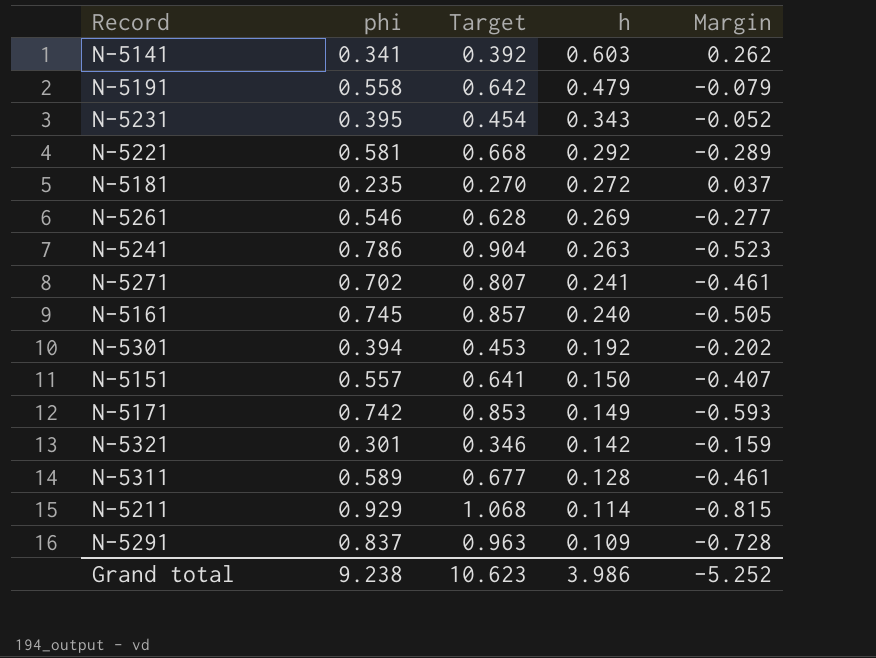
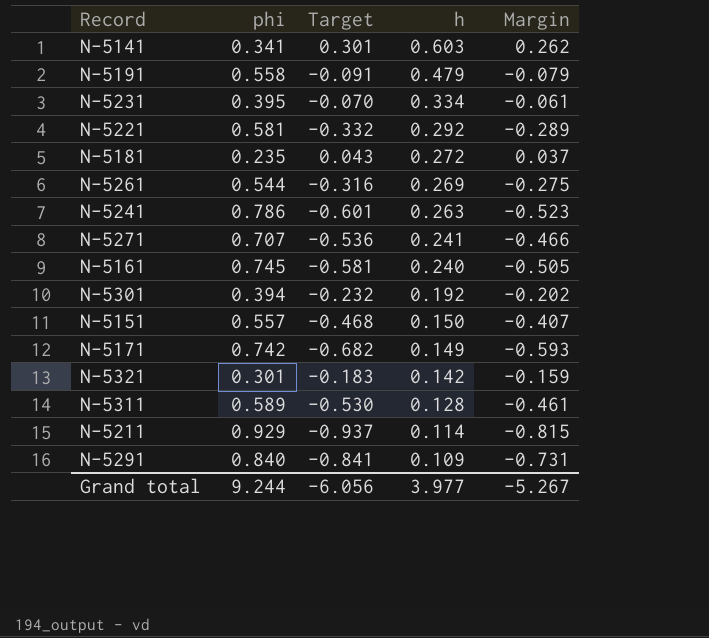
column Target | formula: [phi] * 1.15 -> [Margin] * 1.15
N-5231 | h: 0.343 -> 0.334
N-5231 | Margin: -0.052 -> -0.061
N-5261 | phi: 0.546 -> 0.544
N-5261 | Margin: -0.277 -> -0.275
N-5271 | phi: 0.702 -> 0.707
N-5271 | Margin: -0.461 -> -0.466
N-5291 | phi: 0.837 -> 0.840
N-5291 | Margin: -0.728 -> -0.731
Grand total | phi: 9.238 -> 9.244
Grand total | Target: 10.623 -> -6.056
Grand total | h: 3.986 -> 3.977
Grand total | Margin: -5.252 -> -5.267

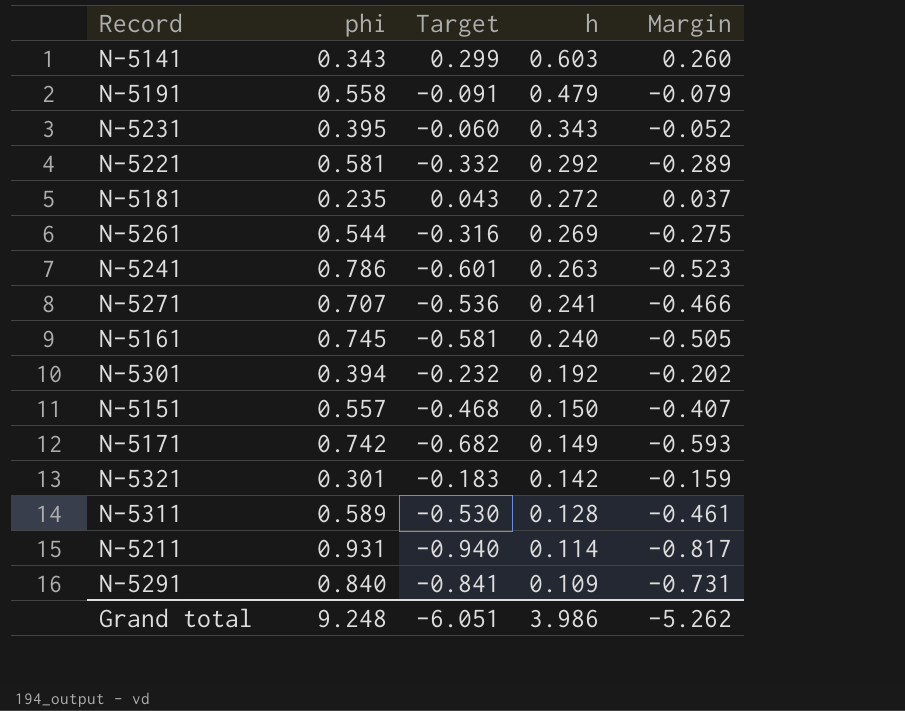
N-5141 | phi: 0.341 -> 0.343
N-5141 | Target: 0.301 -> 0.299
N-5141 | Margin: 0.262 -> 0.260
N-5231 | Target: -0.070 -> -0.060
N-5231 | h: 0.334 -> 0.343
N-5231 | Margin: -0.061 -> -0.052
N-5211 | phi: 0.929 -> 0.931
N-5211 | Target: -0.937 -> -0.940
N-5211 | Margin: -0.815 -> -0.817
Grand total | phi: 9.244 -> 9.248
Grand total | Target: -6.056 -> -6.051
Grand total | h: 3.977 -> 3.986
Grand total | Margin: -5.267 -> -5.262

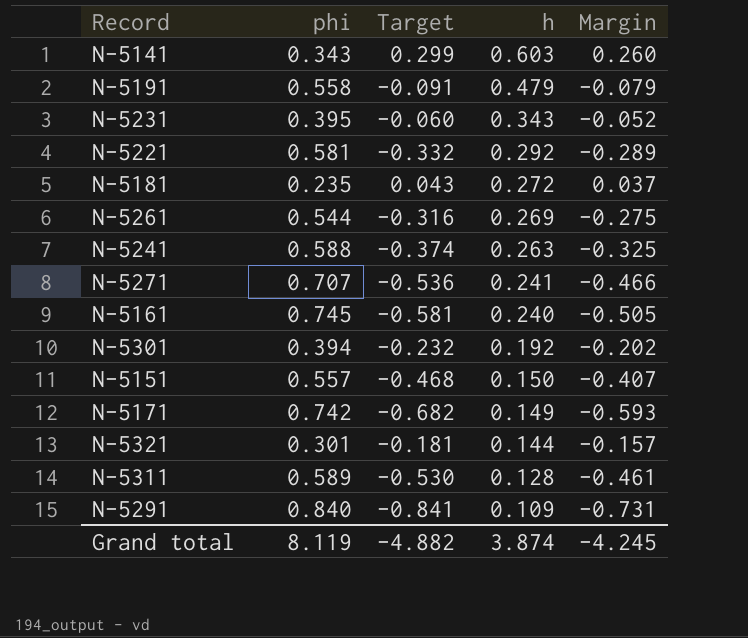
row N-5211: 0.931 | -0.940 | 0.114 | -0.817 -> none
N-5241 | phi: 0.786 -> 0.588
N-5241 | Target: -0.601 -> -0.374
N-5241 | Margin: -0.523 -> -0.325
N-5321 | Target: -0.183 -> -0.181
N-5321 | h: 0.142 -> 0.144
N-5321 | Margin: -0.159 -> -0.157
Grand total | phi: 9.248 -> 8.119
Grand total | Target: -6.051 -> -4.882
Grand total | h: 3.986 -> 3.874
Grand total | Margin: -5.262 -> -4.245

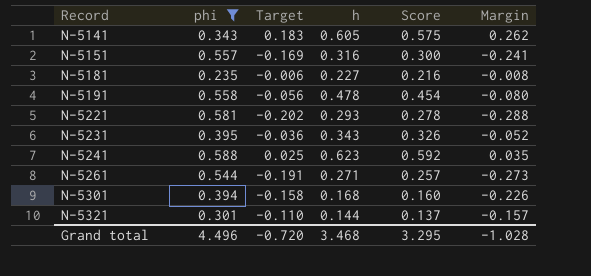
filter: none -> phi <= 0.588
row order: h descending -> Record ascending
column Target | formula: [Margin] * 1.15 -> [Margin] * 0.7
column Score | formula: none -> [h] * 0.95
N-5141 | h: 0.603 -> 0.605
N-5141 | Margin: 0.260 -> 0.262
N-5151 | h: 0.150 -> 0.316
N-5151 | Margin: -0.407 -> -0.241
N-5181 | h: 0.272 -> 0.227
N-5181 | Margin: 0.037 -> -0.008
N-5191 | h: 0.479 -> 0.478
N-5191 | Margin: -0.079 -> -0.080
N-5221 | h: 0.292 -> 0.293
N-5221 | Margin: -0.289 -> -0.288
N-5241 | h: 0.263 -> 0.623
N-5241 | Margin: -0.325 -> 0.035
N-5261 | h: 0.269 -> 0.271
N-5261 | Margin: -0.275 -> -0.273
N-5301 | h: 0.192 -> 0.168
N-5301 | Margin: -0.202 -> -0.226
Grand total | phi: 8.119 -> 4.496
Grand total | Target: -4.882 -> -0.720
Grand total | h: 3.874 -> 3.468
Grand total | Margin: -4.245 -> -1.028

